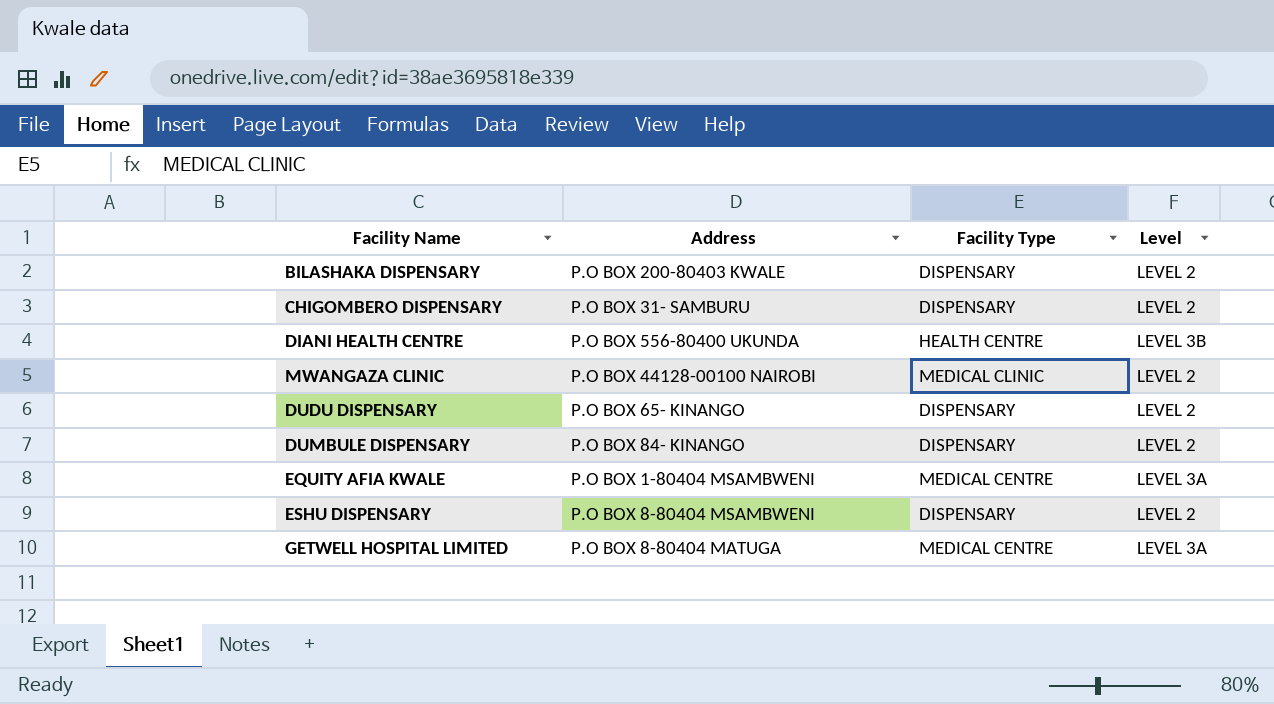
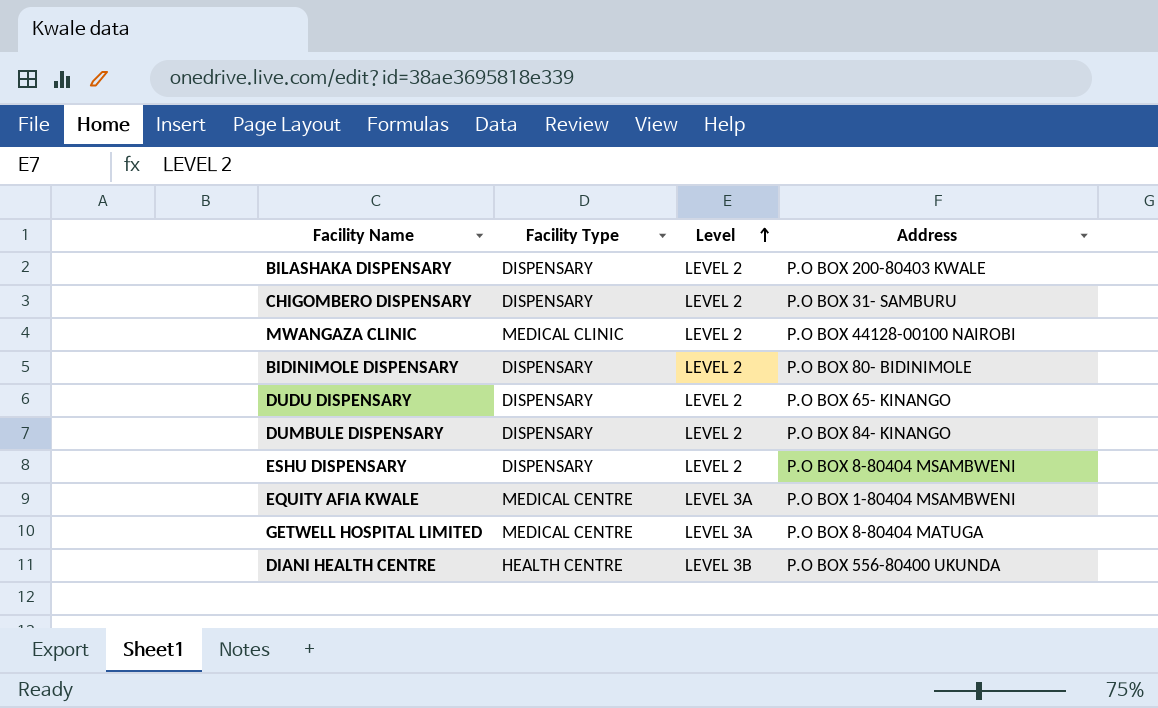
row order: none -> Level ascending
column Address | position: 2 -> 4
row BIDINIMOLE DISPENSARY: none -> DISPENSARY | LEVEL 2 | P.O BOX 80- BIDINIMOLE

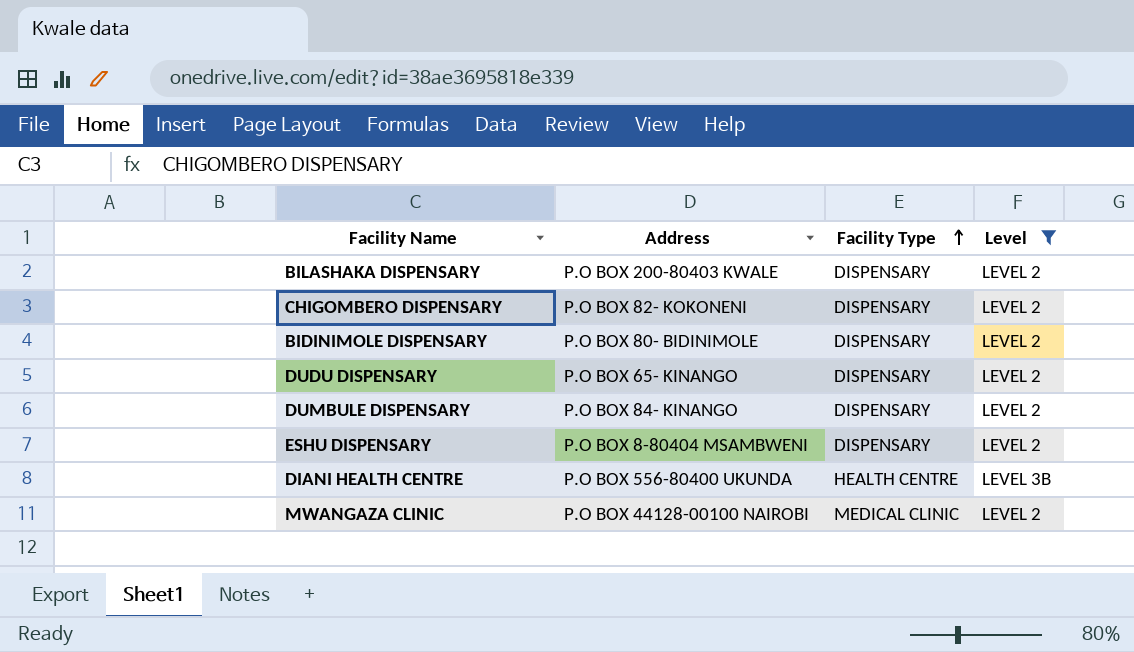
filter: none -> Level != LEVEL 3A
row order: Level ascending -> Facility Type ascending
column Address | position: 4 -> 2
CHIGOMBERO DISPENSARY | Address: P.O BOX 31- SAMBURU -> P.O BOX 82- KOKONENI

